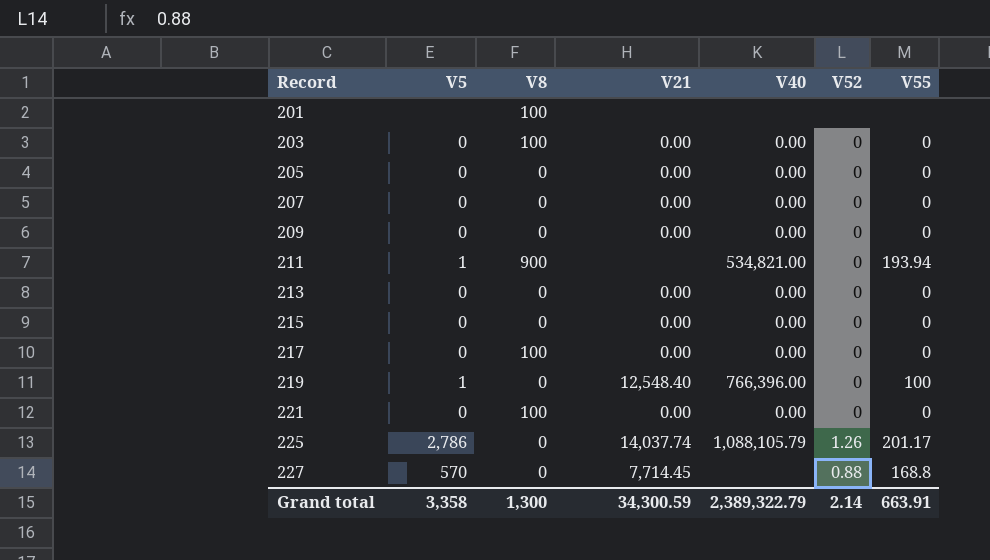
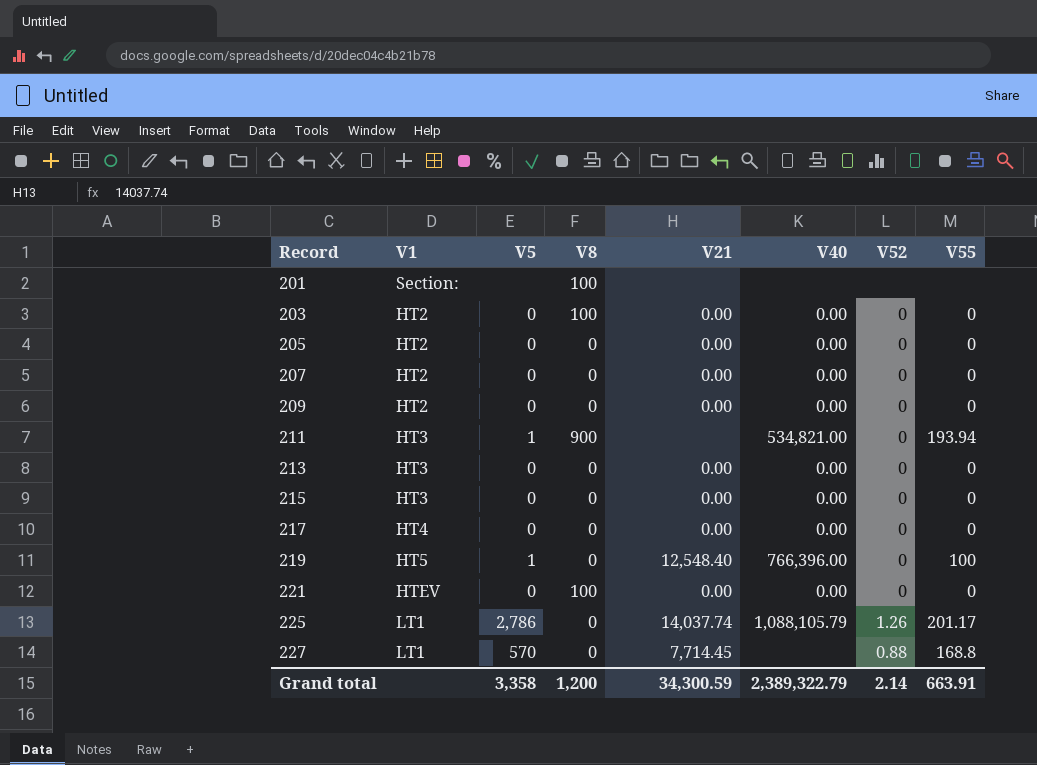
column V1 | position: none -> 2
217 | V8: 100 -> 0
Grand total | V8: 1,300 -> 1,200

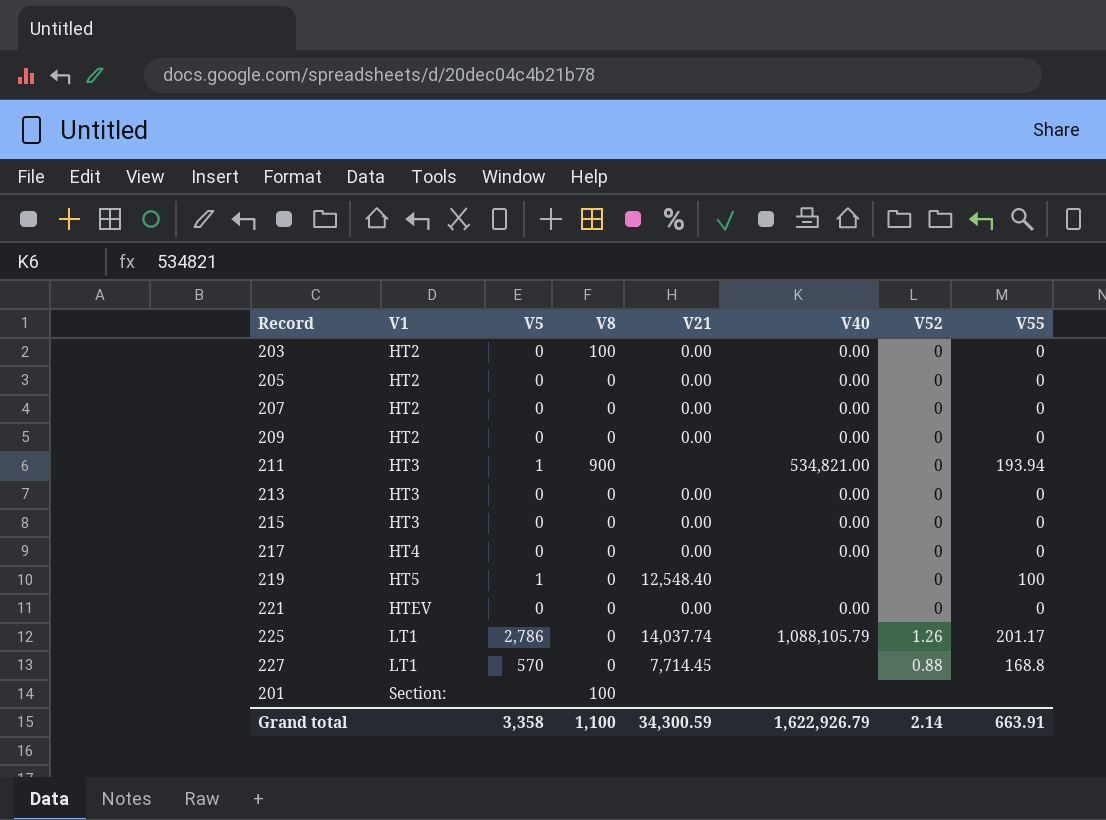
row order: Record ascending -> V1 ascending
219 | V40: 766,396.00 -> none
221 | V8: 100 -> 0
Grand total | V8: 1,200 -> 1,100
Grand total | V40: 2,389,322.79 -> 1,622,926.79

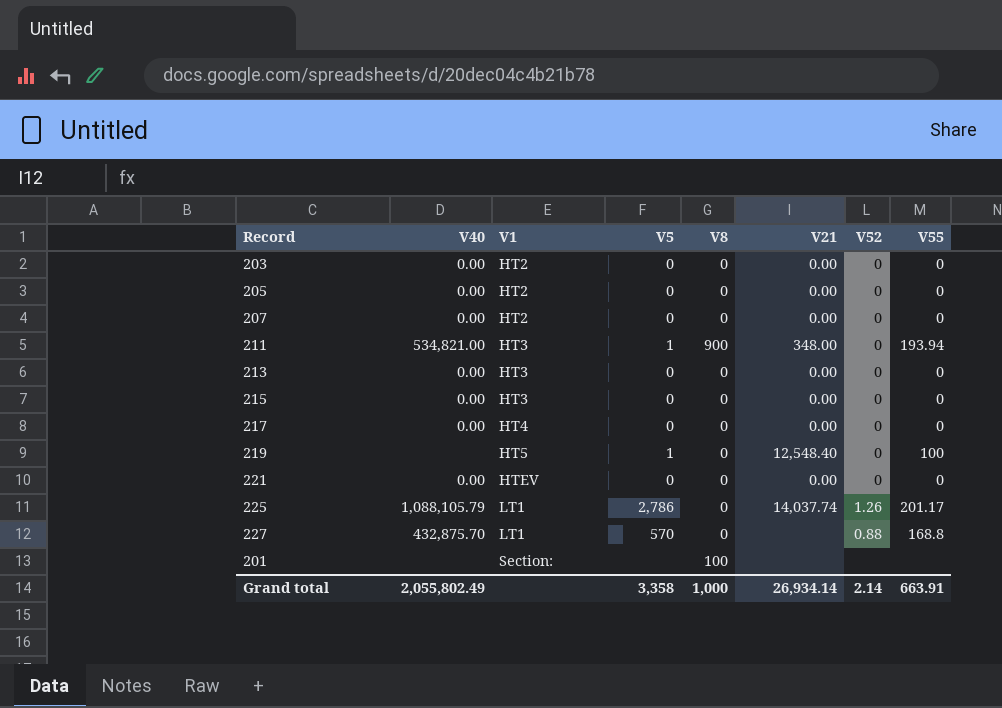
column V40 | position: 6 -> 2
row 209: HT2 | 0 | 0 | 0.00 | 0.00 | 0 | 0 -> none
203 | V8: 100 -> 0
211 | V21: none -> 348.00
227 | V40: none -> 432,875.70
227 | V21: 7,714.45 -> none
Grand total | V40: 1,622,926.79 -> 2,055,802.49
Grand total | V8: 1,100 -> 1,000
Grand total | V21: 34,300.59 -> 26,934.14

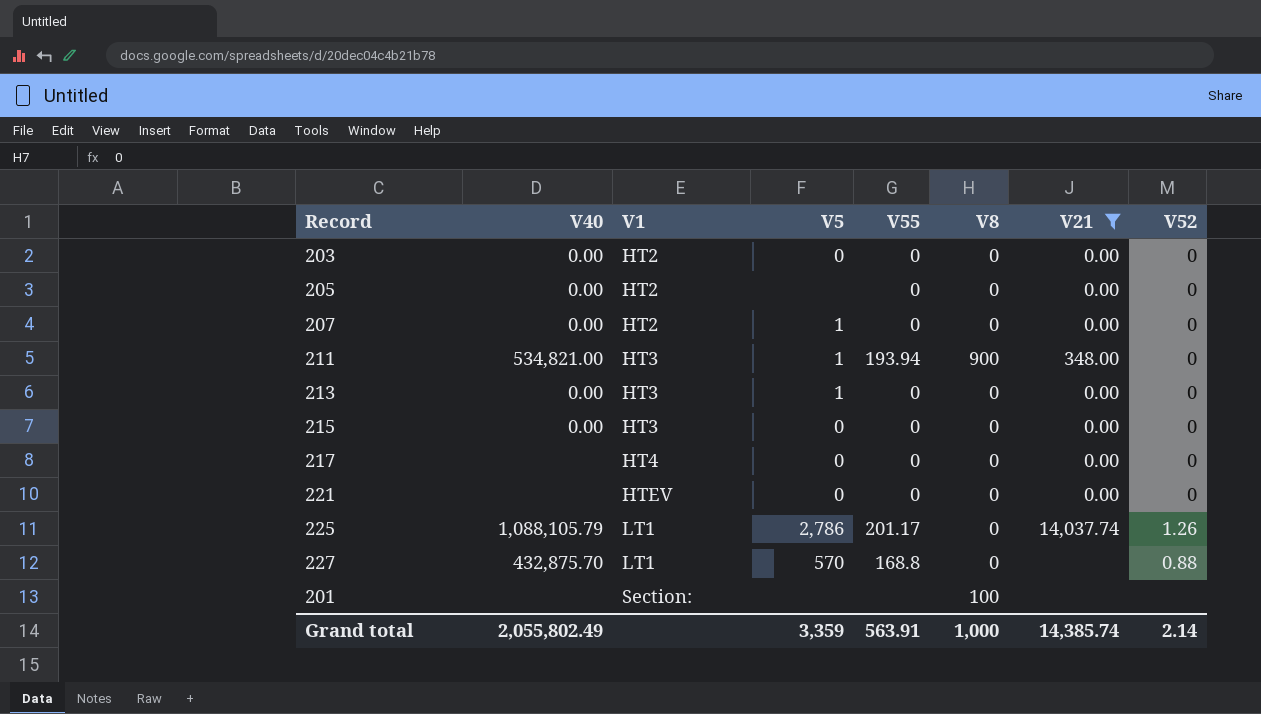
filter: none -> V21 != 12,548.40
column V55 | position: 8 -> 5
205 | V5: 0 -> none
207 | V5: 0 -> 1
213 | V5: 0 -> 1
217 | V40: 0.00 -> none
221 | V40: 0.00 -> none
Grand total | V5: 3,358 -> 3,359
Grand total | V55: 663.91 -> 563.91
Grand total | V21: 26,934.14 -> 14,385.74

